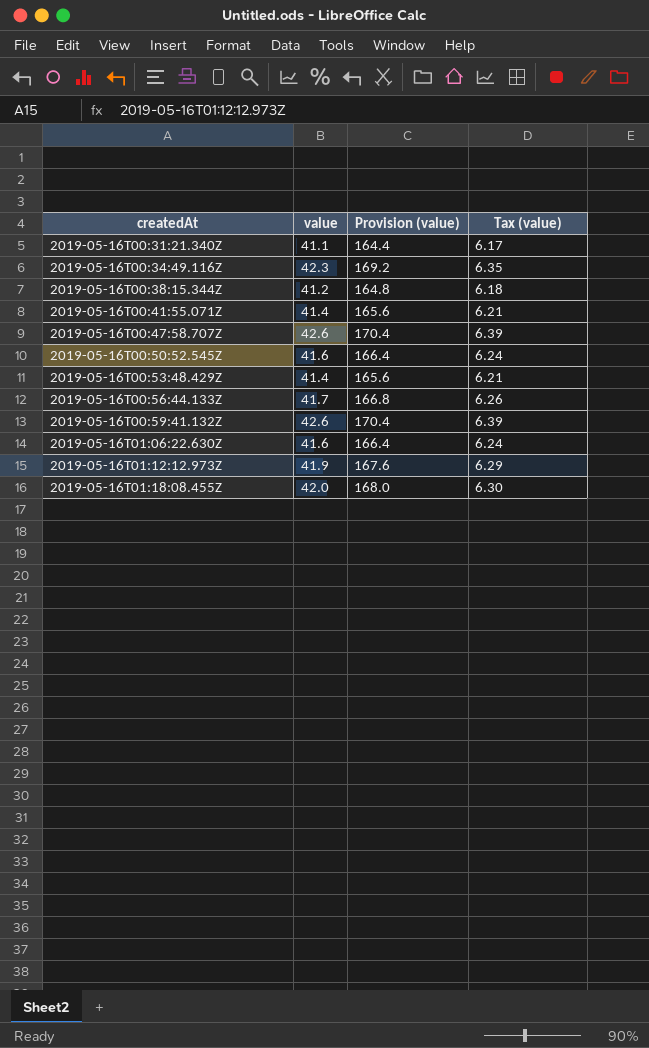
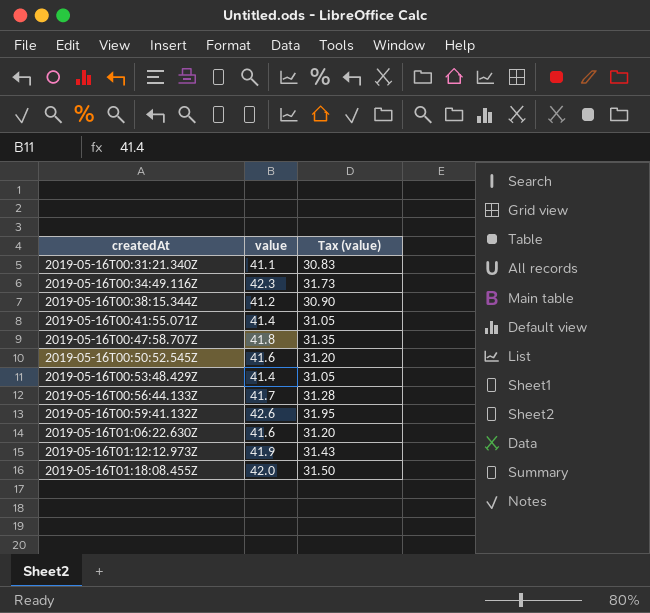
column Provision (value) | formula: [value] * 4 -> none
column Tax (value) | formula: [value] * 0.15 -> [value] * 0.75
2019-05-16T00:47:58.707Z | value: 42.6 -> 41.8

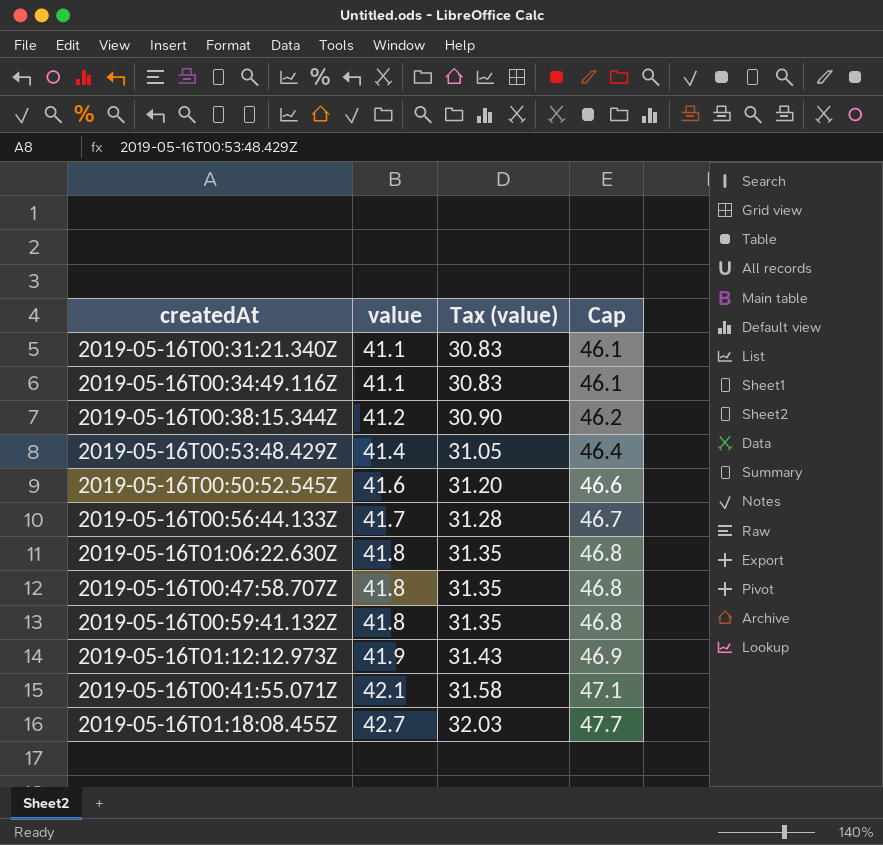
row order: createdAt ascending -> value ascending
column Cap | formula: none -> [value] + 5
2019-05-16T00:34:49.116Z | value: 42.3 -> 41.1
2019-05-16T00:34:49.116Z | Tax (value): 31.73 -> 30.83
2019-05-16T01:06:22.630Z | value: 41.6 -> 41.8
2019-05-16T01:06:22.630Z | Tax (value): 31.20 -> 31.35
2019-05-16T00:59:41.132Z | value: 42.6 -> 41.8
2019-05-16T00:59:41.132Z | Tax (value): 31.95 -> 31.35
2019-05-16T00:41:55.071Z | value: 41.4 -> 42.1
2019-05-16T00:41:55.071Z | Tax (value): 31.05 -> 31.58
2019-05-16T01:18:08.455Z | value: 42.0 -> 42.7
2019-05-16T01:18:08.455Z | Tax (value): 31.50 -> 32.03

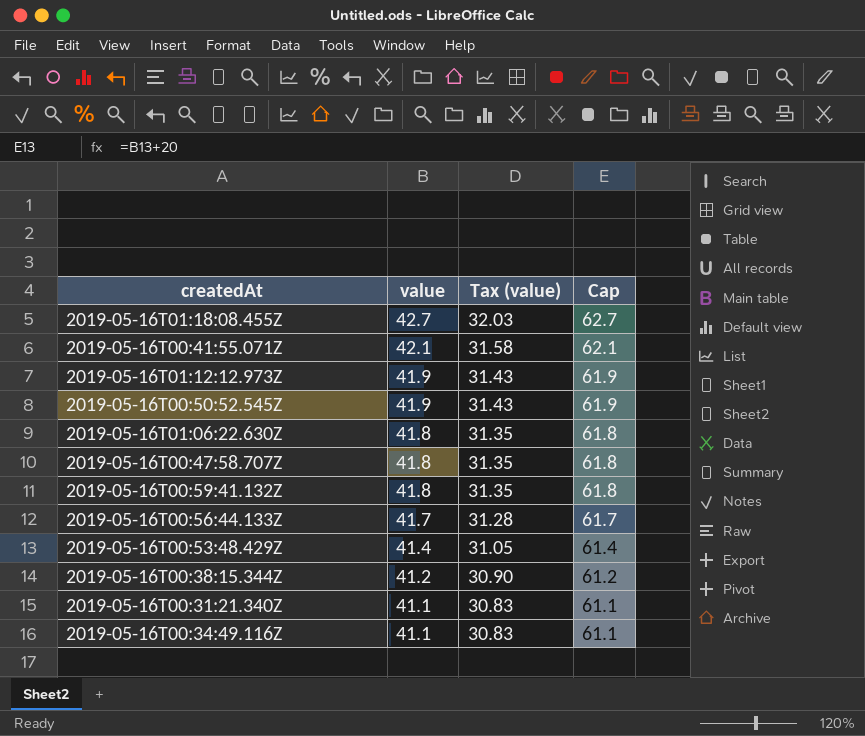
row order: value ascending -> value descending
column Cap | formula: [value] + 5 -> [value] + 20
2019-05-16T00:50:52.545Z | value: 41.6 -> 41.9
2019-05-16T00:50:52.545Z | Tax (value): 31.20 -> 31.43

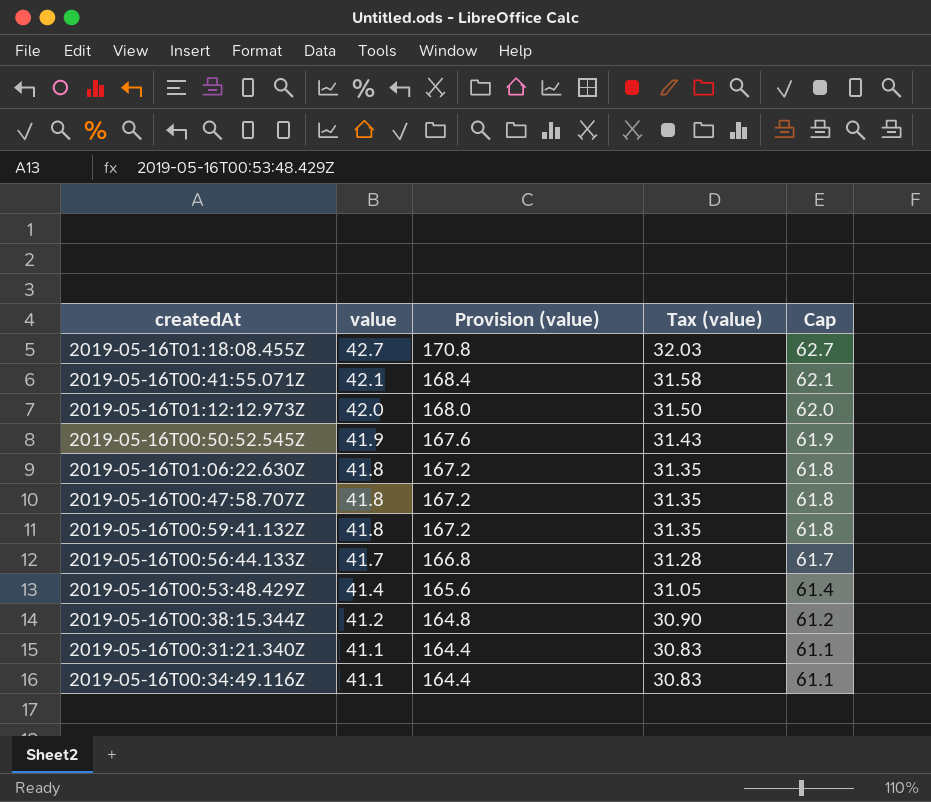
column Provision (value) | formula: none -> [value] * 4
2019-05-16T01:12:12.973Z | value: 41.9 -> 42.0
2019-05-16T01:12:12.973Z | Tax (value): 31.43 -> 31.50
2019-05-16T01:12:12.973Z | Cap: 61.9 -> 62.0

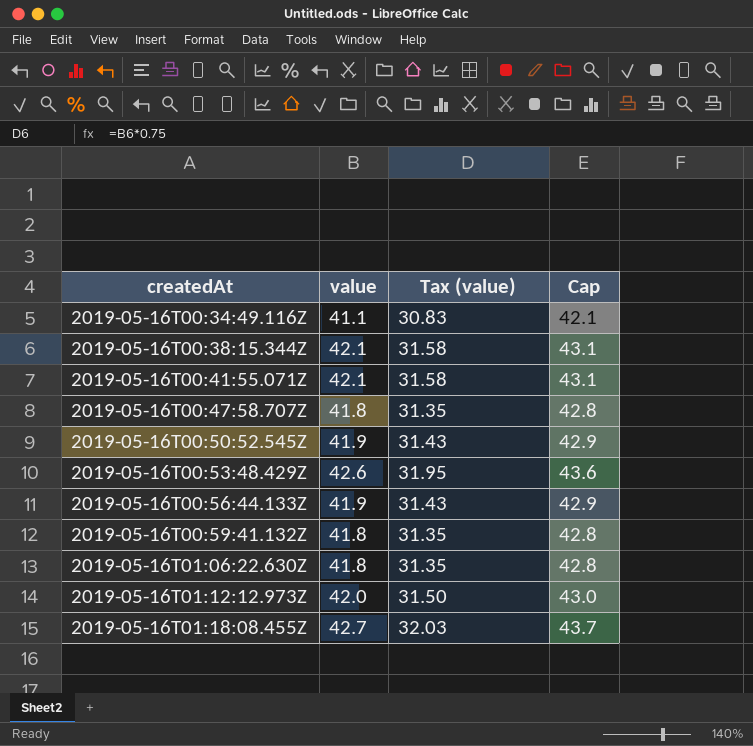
row order: value descending -> createdAt ascending
column Provision (value) | formula: [value] * 4 -> none
column Cap | formula: [value] + 20 -> [value] + 1
row 2019-05-16T00:31:21.340Z: 41.1 | 164.4 | 30.83 | 61.1 -> none
2019-05-16T00:38:15.344Z | value: 41.2 -> 42.1
2019-05-16T00:38:15.344Z | Tax (value): 30.90 -> 31.58
2019-05-16T00:53:48.429Z | value: 41.4 -> 42.6
2019-05-16T00:53:48.429Z | Tax (value): 31.05 -> 31.95
2019-05-16T00:56:44.133Z | value: 41.7 -> 41.9
2019-05-16T00:56:44.133Z | Tax (value): 31.28 -> 31.43

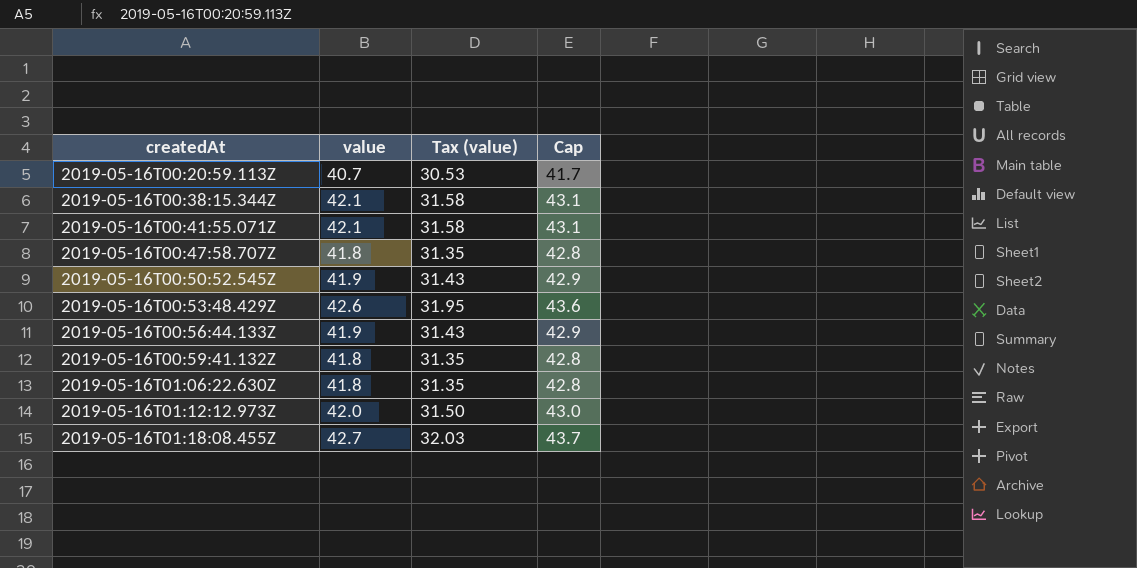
row 2019-05-16T00:34:49.116Z: 41.1 | 30.83 | 42.1 -> none
row 2019-05-16T00:20:59.113Z: none -> 40.7 | 30.53 | 41.7

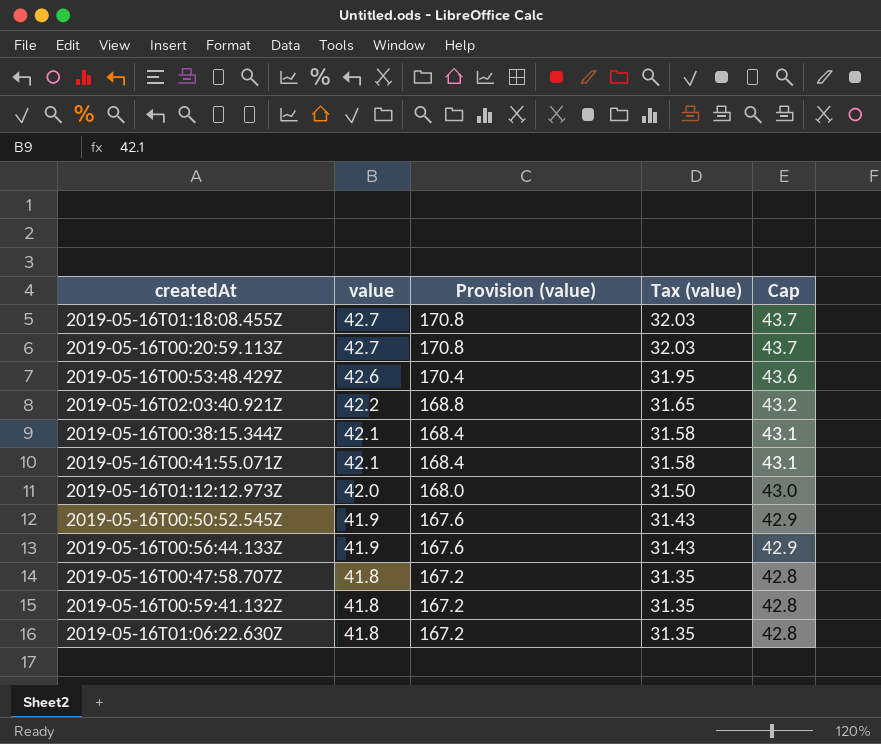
row order: createdAt ascending -> value descending
column Provision (value) | formula: none -> [value] * 4
2019-05-16T00:20:59.113Z | value: 40.7 -> 42.7
2019-05-16T00:20:59.113Z | Tax (value): 30.53 -> 32.03
2019-05-16T00:20:59.113Z | Cap: 41.7 -> 43.7
row 2019-05-16T02:03:40.921Z: none -> 42.2 | 168.8 | 31.65 | 43.2

